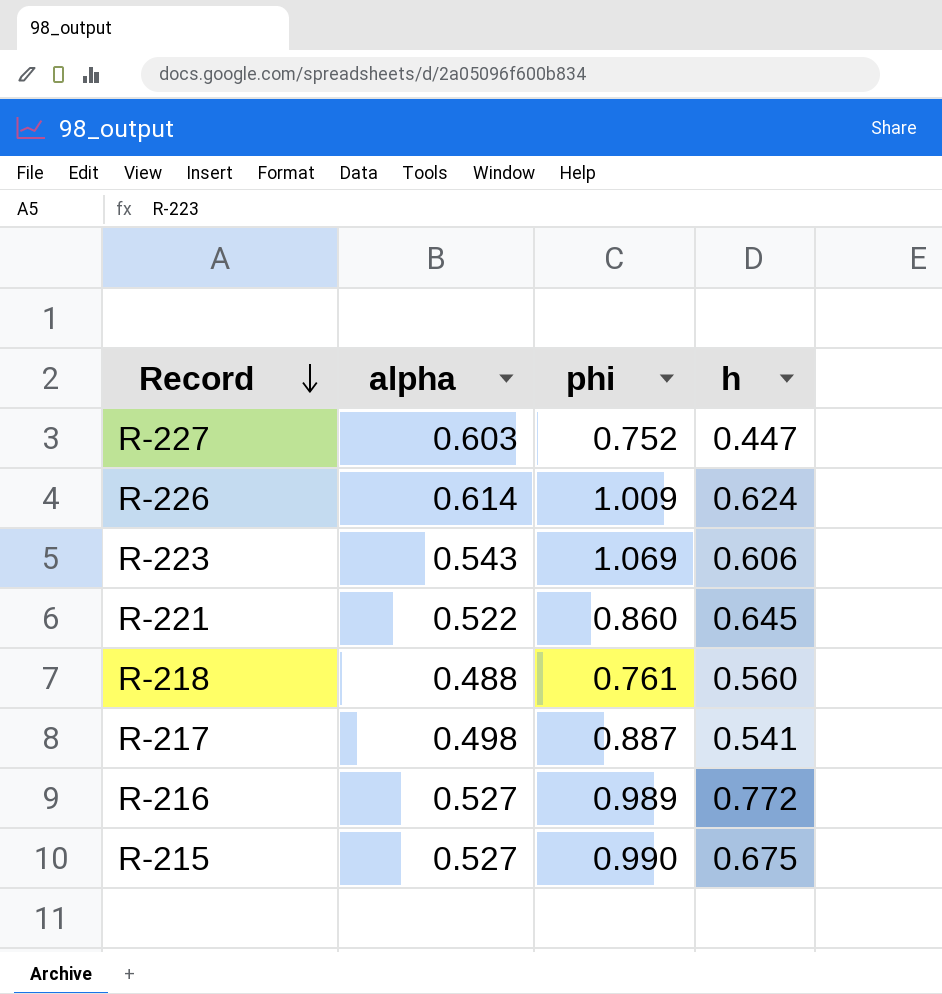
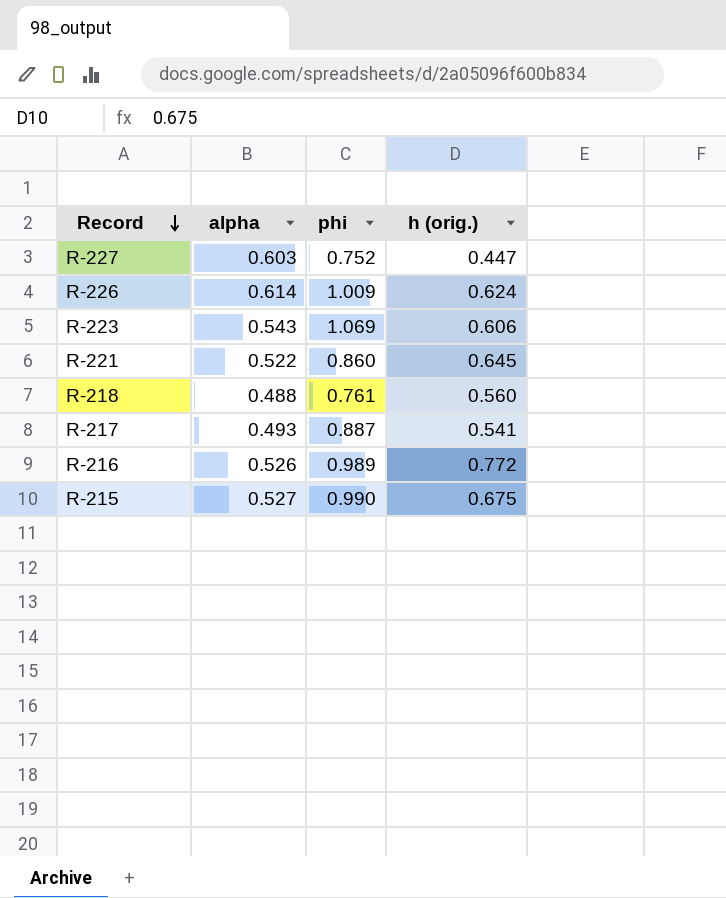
column name: h -> h (orig.)
R-217 | alpha: 0.498 -> 0.493
R-216 | alpha: 0.527 -> 0.526

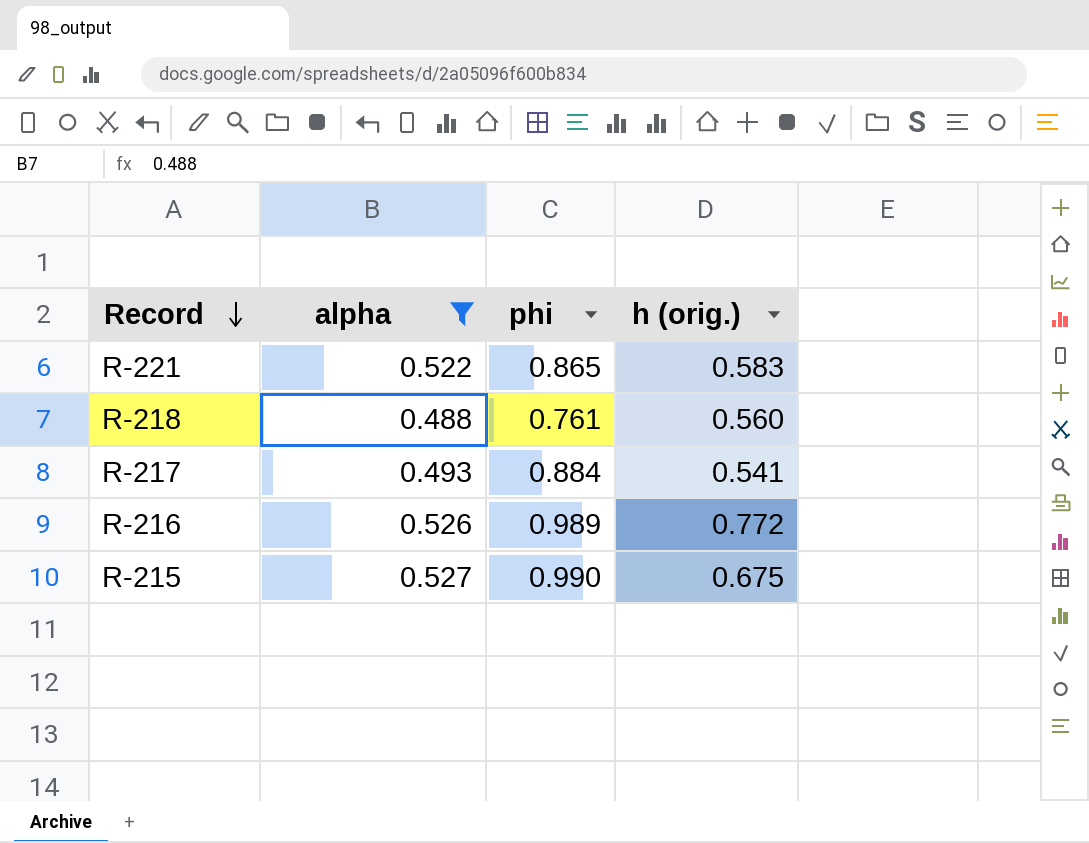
filter: none -> alpha <= 0.527
R-221 | phi: 0.860 -> 0.865
R-221 | h (orig.): 0.645 -> 0.583
R-217 | phi: 0.887 -> 0.884

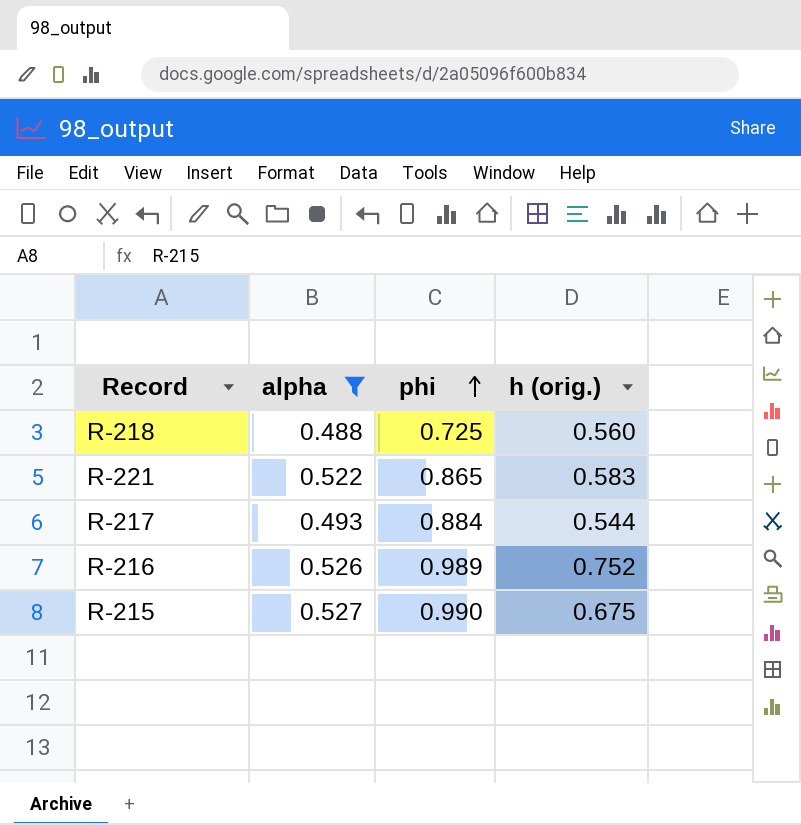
row order: Record descending -> phi ascending
R-218 | phi: 0.761 -> 0.725
R-217 | h (orig.): 0.541 -> 0.544
R-216 | h (orig.): 0.772 -> 0.752

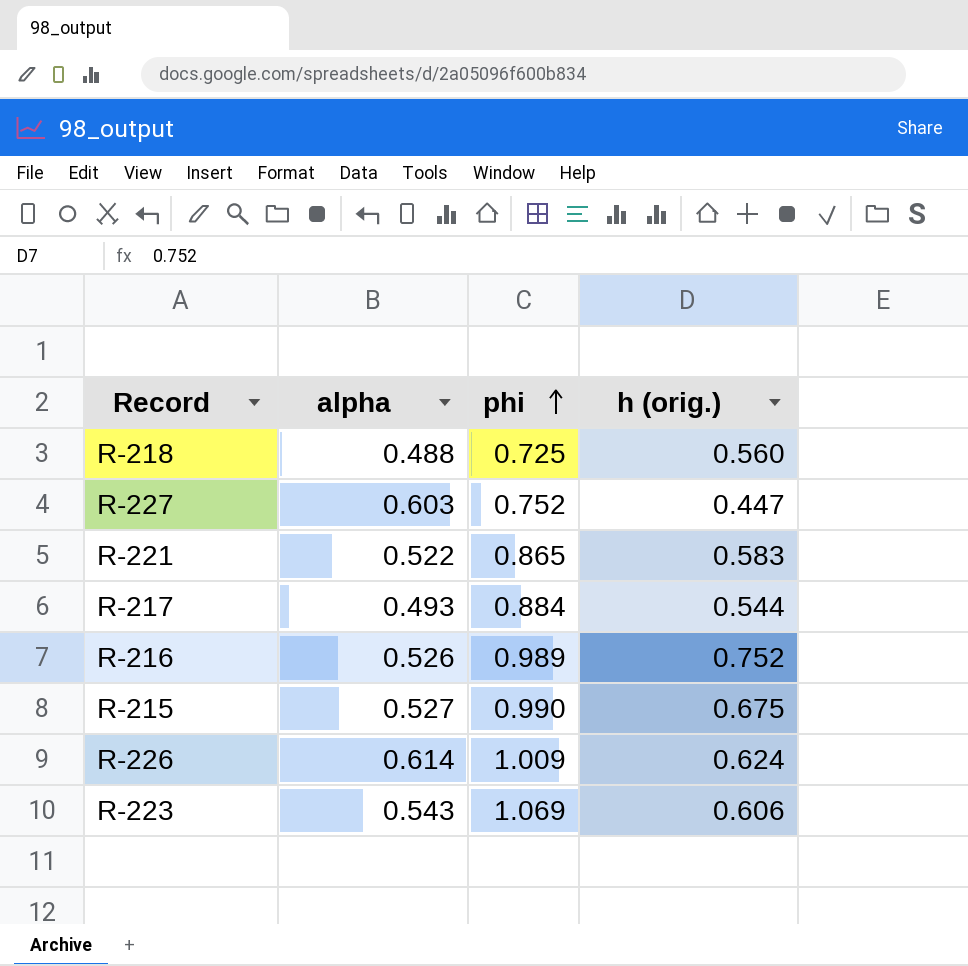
filter: alpha <= 0.527 -> none

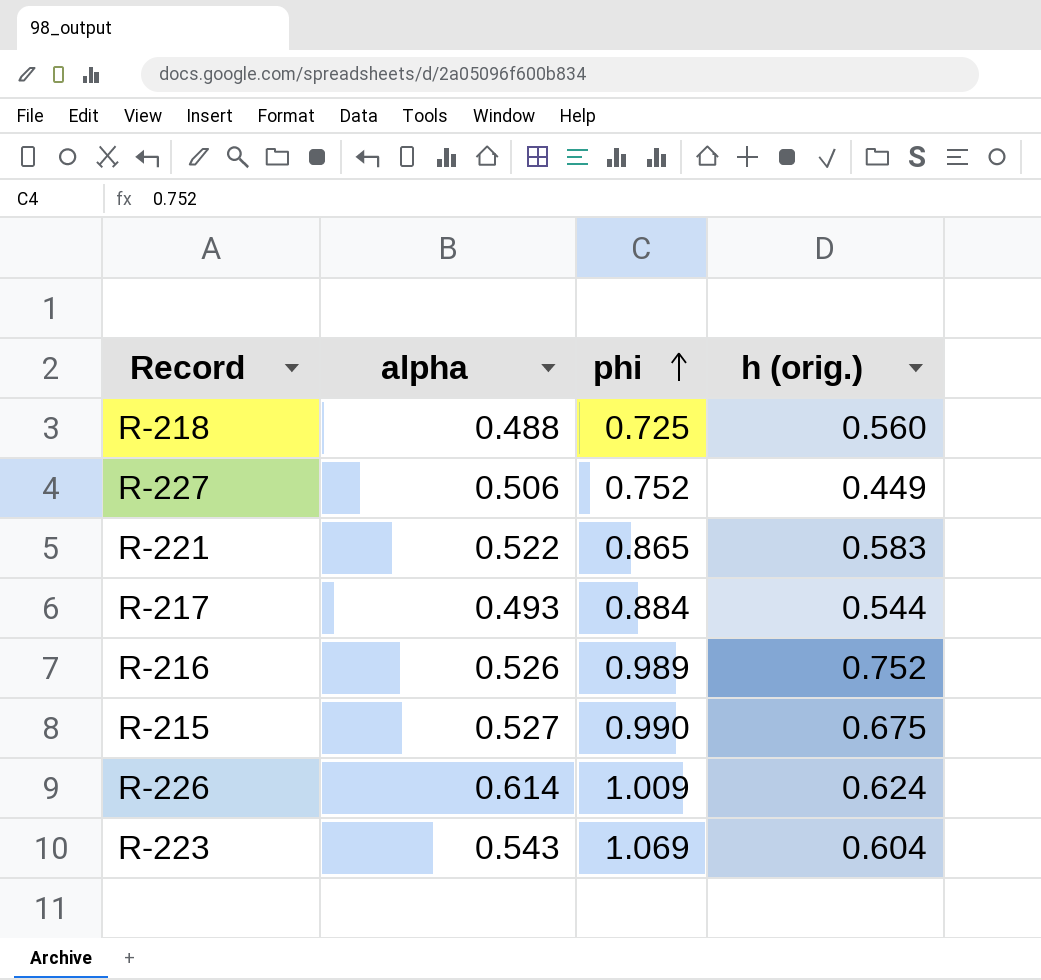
R-227 | alpha: 0.603 -> 0.506
R-227 | h (orig.): 0.447 -> 0.449
R-223 | h (orig.): 0.606 -> 0.604

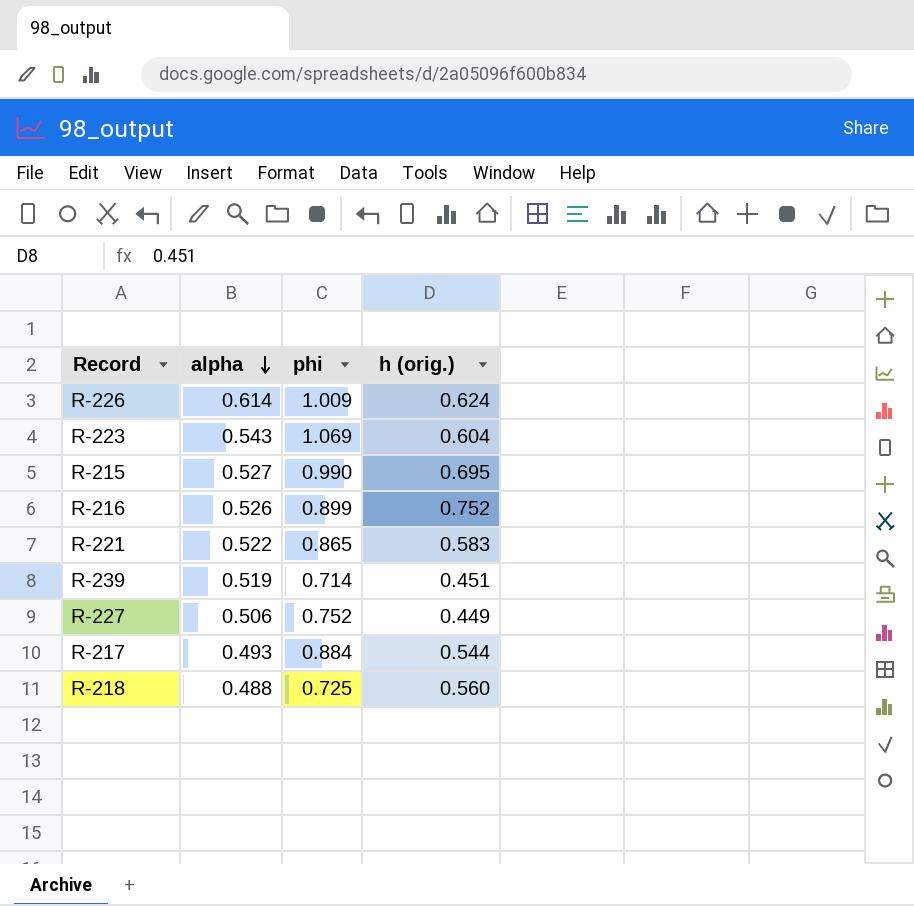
row order: phi ascending -> alpha descending
R-215 | h (orig.): 0.675 -> 0.695
R-216 | phi: 0.989 -> 0.899
row R-239: none -> 0.519 | 0.714 | 0.451

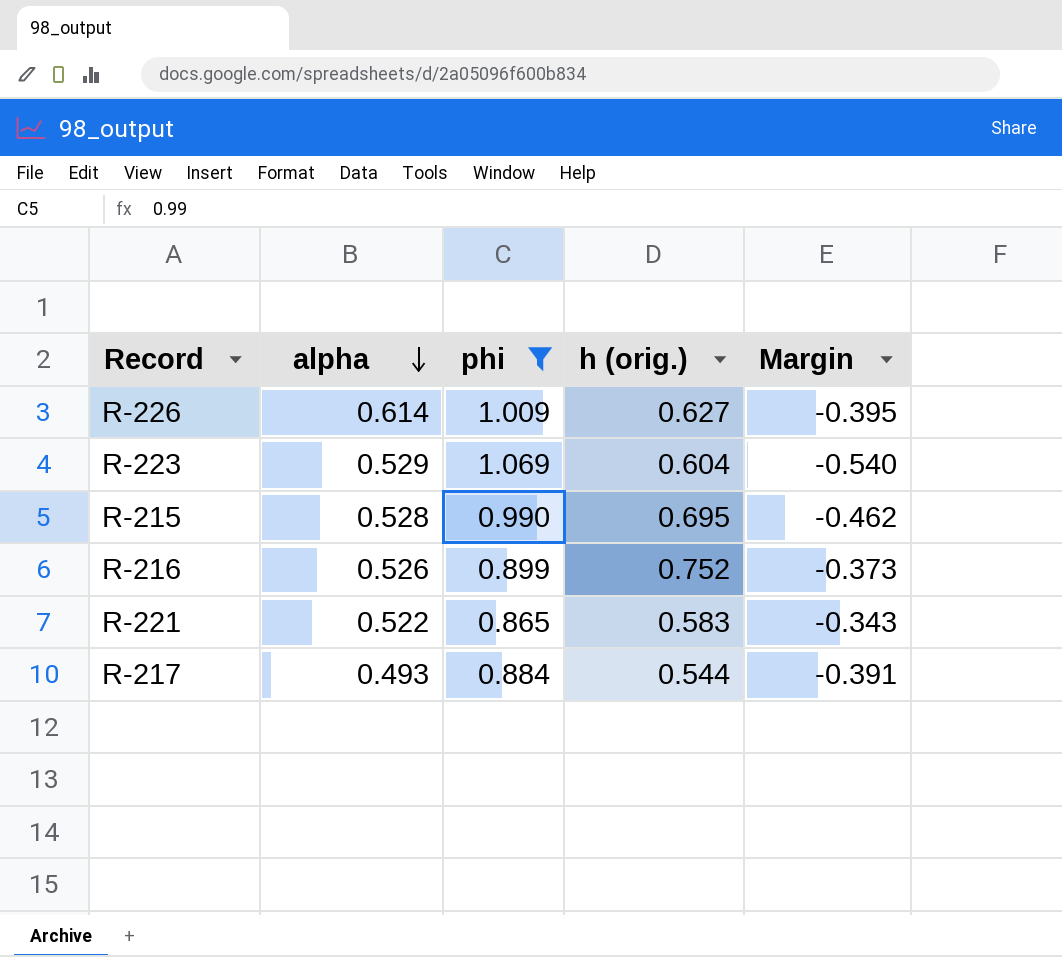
filter: none -> phi >= 0.865
column Margin | formula: none -> [alpha] - [phi]
R-226 | h (orig.): 0.624 -> 0.627
R-223 | alpha: 0.543 -> 0.529
R-215 | alpha: 0.527 -> 0.528

